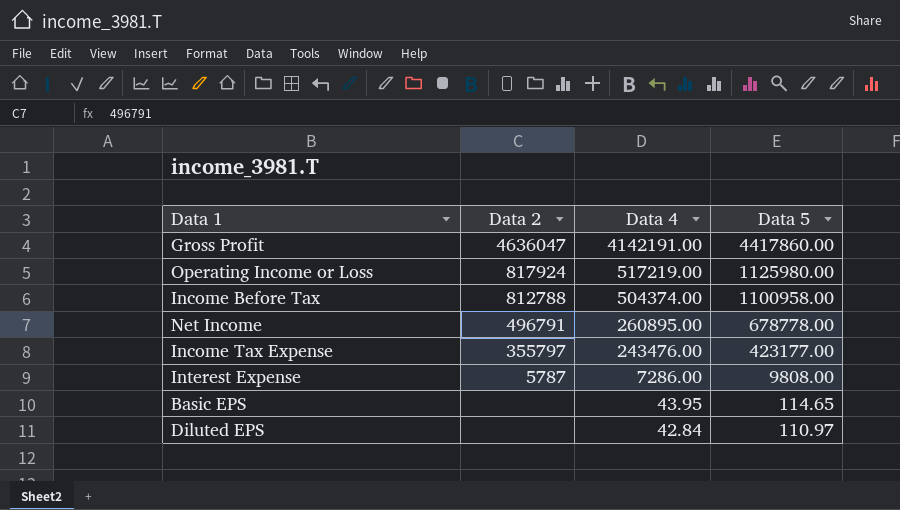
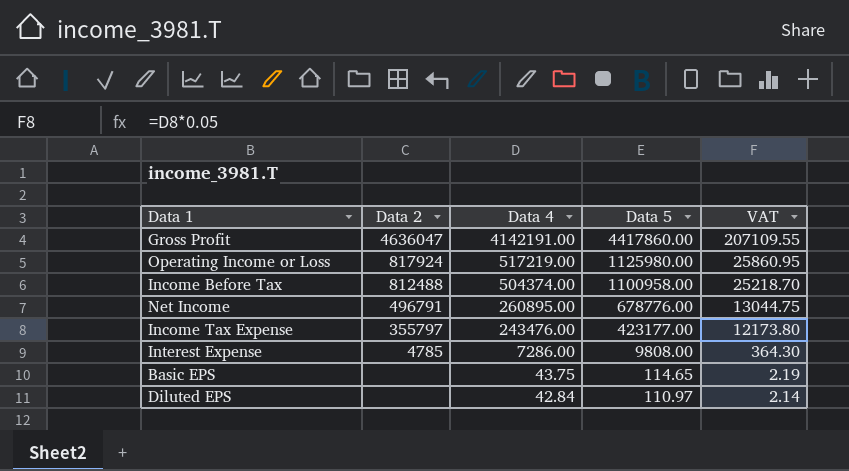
column VAT | formula: none -> [Data 4] * 0.05
Income Before Tax | Data 2: 812788 -> 812488
Net Income | Data 5: 678778.00 -> 678776.00
Interest Expense | Data 2: 5787 -> 4785
Basic EPS | Data 4: 43.95 -> 43.75

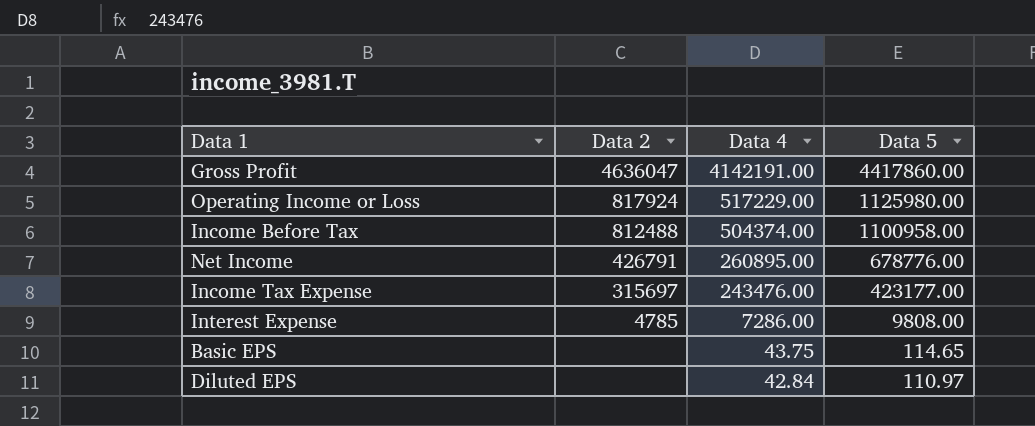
column VAT | formula: [Data 4] * 0.05 -> none
Operating Income or Loss | Data 4: 517219.00 -> 517229.00
Net Income | Data 2: 496791 -> 426791
Income Tax Expense | Data 2: 355797 -> 315697

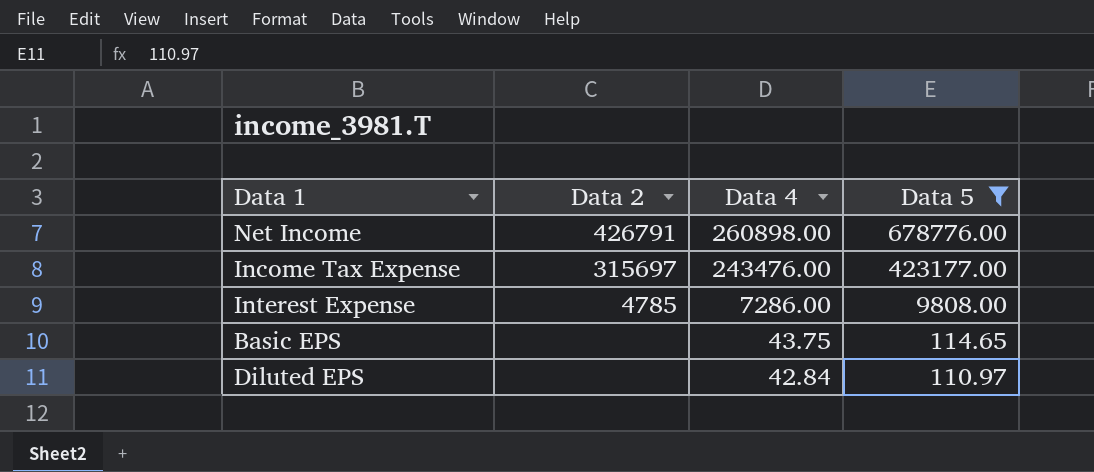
filter: none -> Data 5 <= 678776.00
Net Income | Data 4: 260895.00 -> 260898.00

